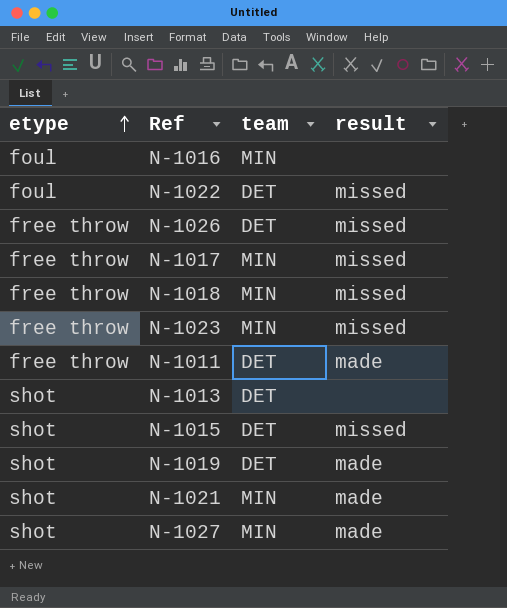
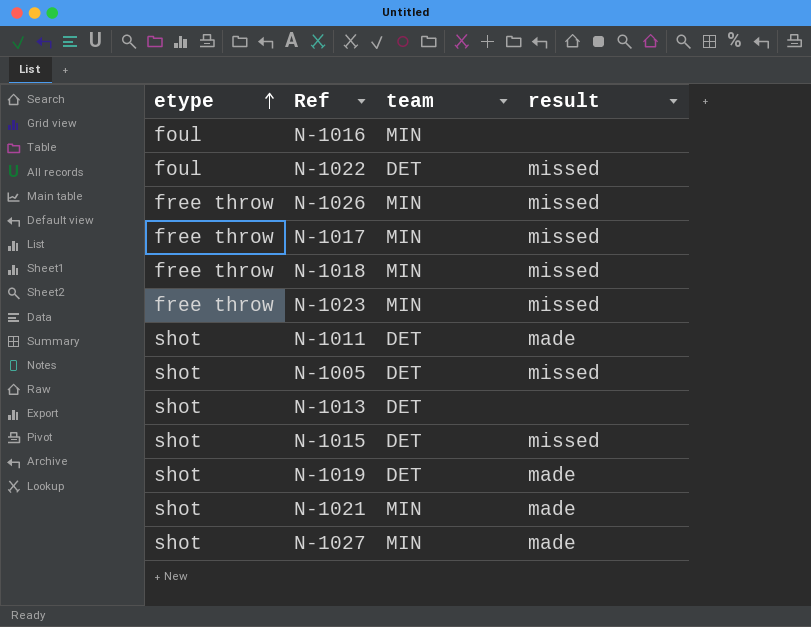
N-1026 | team: DET -> MIN
N-1011 | etype: free throw -> shot
row N-1005: none -> shot | DET | missed

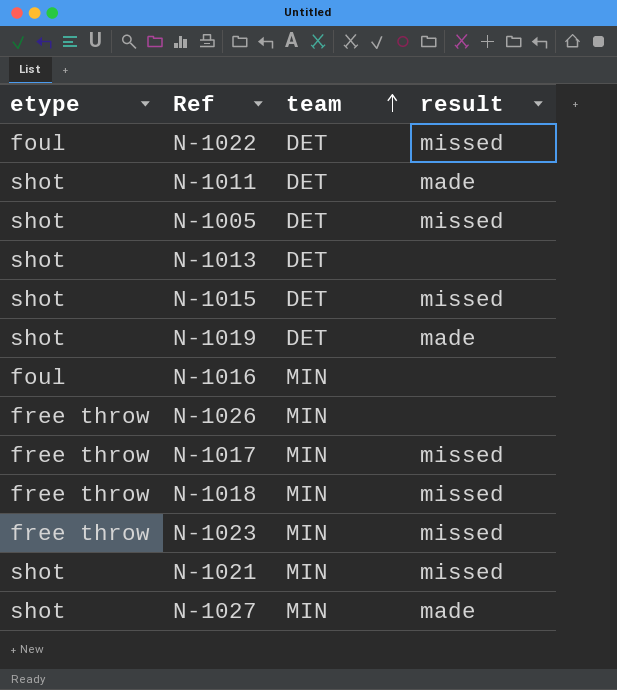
row order: etype ascending -> team ascending
N-1026 | result: missed -> none
N-1021 | result: made -> missed

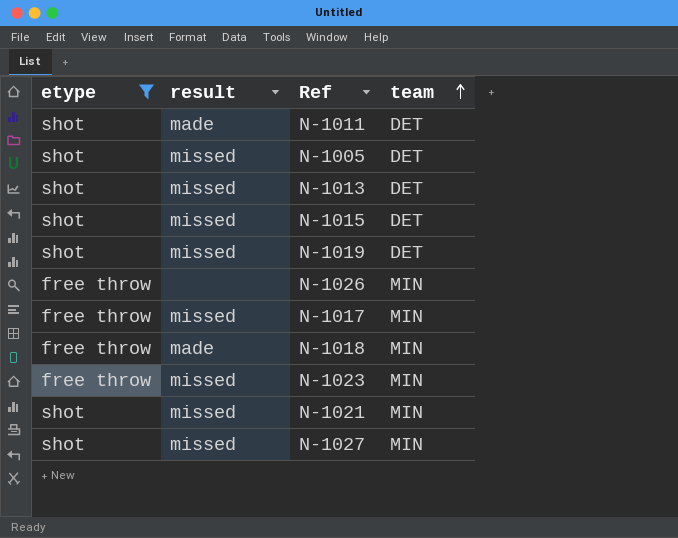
filter: none -> etype != foul
column result | position: 4 -> 2
N-1013 | result: none -> missed
N-1019 | result: made -> missed
N-1018 | result: missed -> made
N-1027 | result: made -> missed

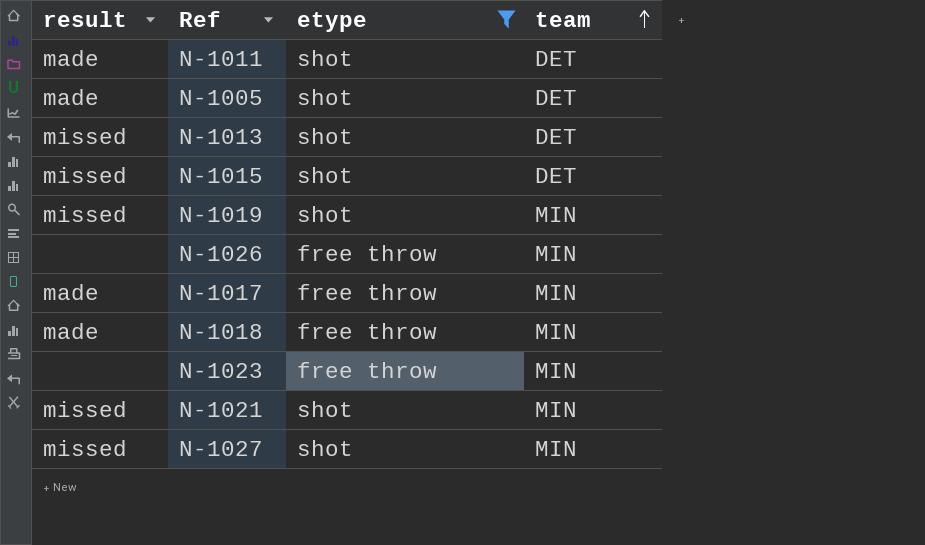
column etype | position: 1 -> 3
N-1005 | result: missed -> made
N-1019 | team: DET -> MIN
N-1017 | result: missed -> made
N-1023 | result: missed -> none

